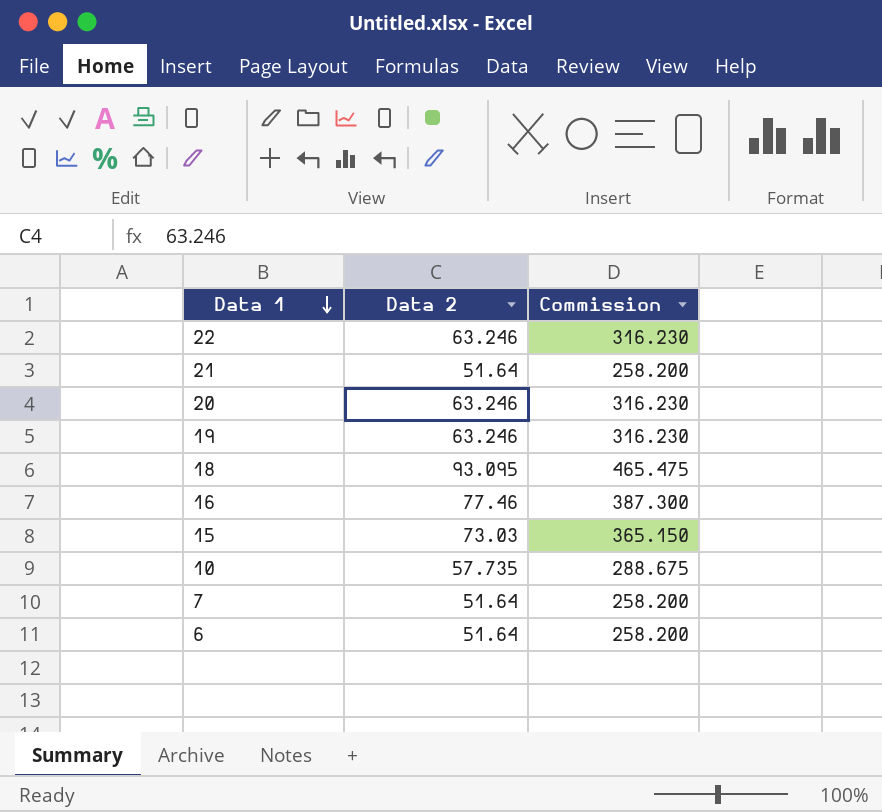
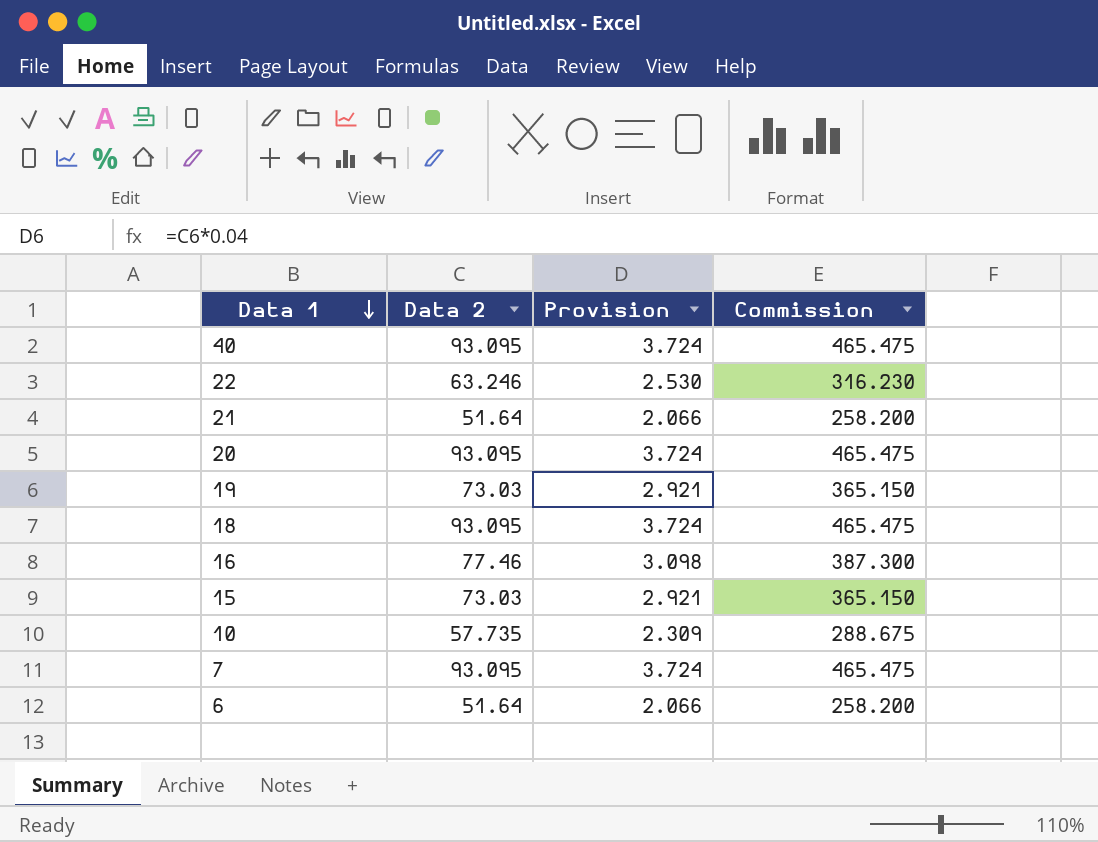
column Provision | formula: none -> [Data 2] * 0.04
row 40: none -> 93.095 | 3.724 | 465.475
20 | Data 2: 63.246 -> 93.095
20 | Commission: 316.230 -> 465.475
19 | Data 2: 63.246 -> 73.03
19 | Commission: 316.230 -> 365.150
7 | Data 2: 51.64 -> 93.095
7 | Commission: 258.200 -> 465.475

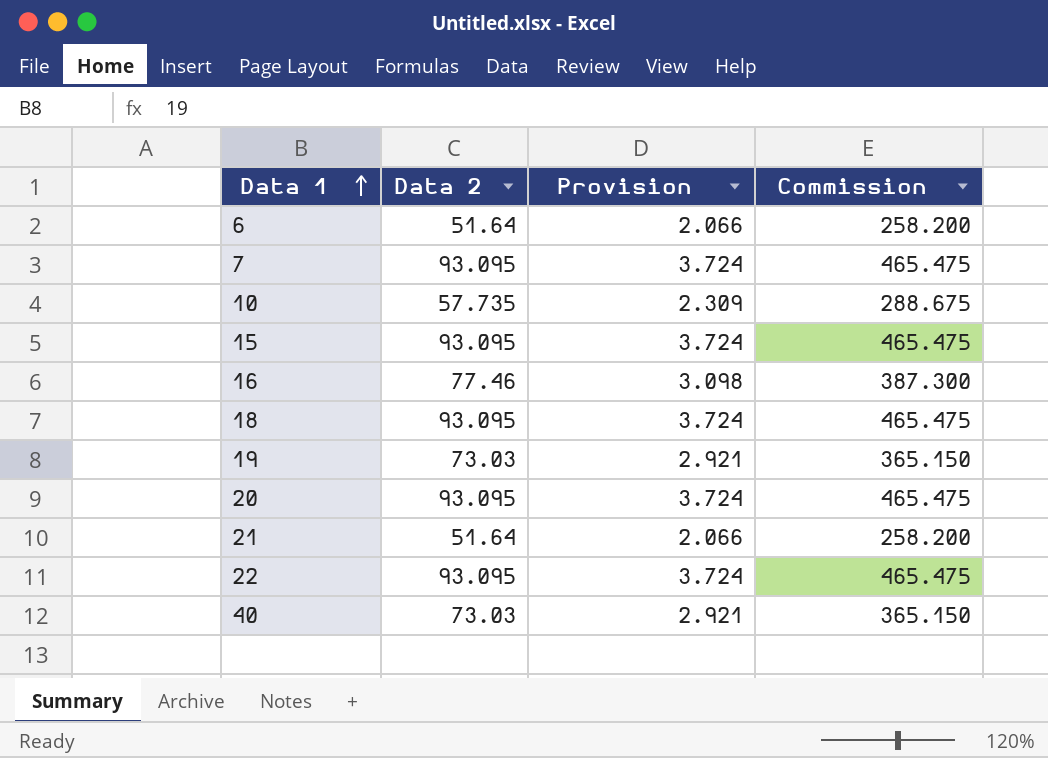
row order: Data 1 descending -> Data 1 ascending
15 | Data 2: 73.03 -> 93.095
15 | Provision: 2.921 -> 3.724
15 | Commission: 365.150 -> 465.475
22 | Data 2: 63.246 -> 93.095
22 | Provision: 2.530 -> 3.724
22 | Commission: 316.230 -> 465.475
40 | Data 2: 93.095 -> 73.03
40 | Provision: 3.724 -> 2.921
40 | Commission: 465.475 -> 365.150

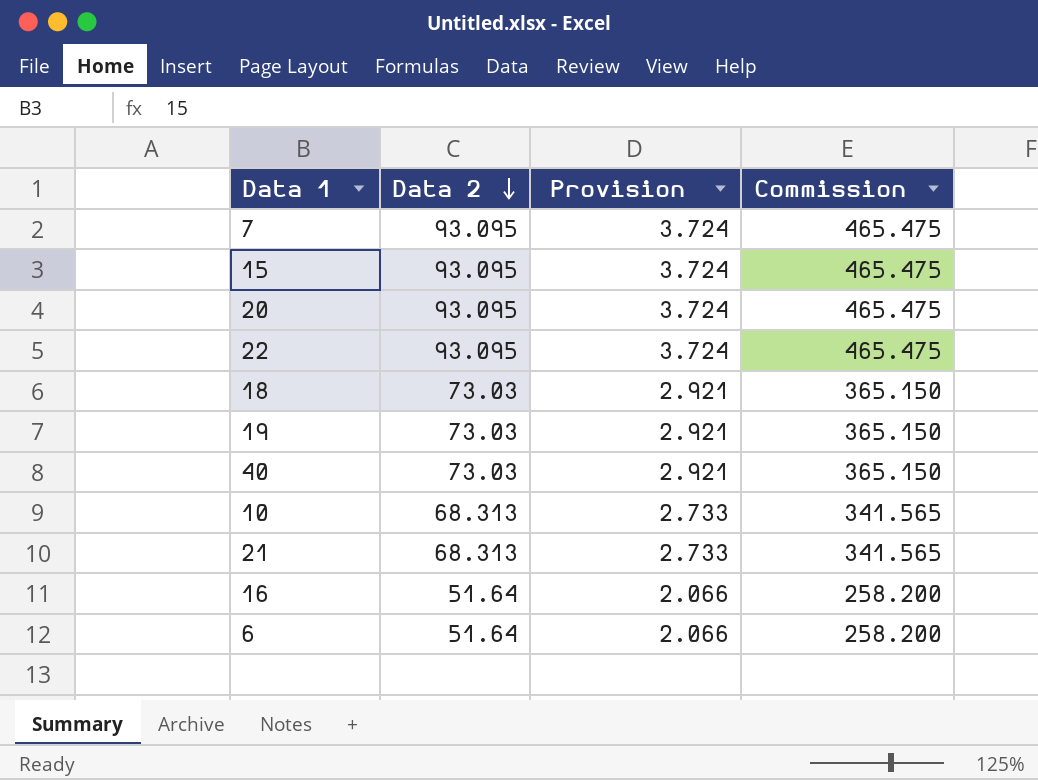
row order: Data 1 ascending -> Data 2 descending
18 | Data 2: 93.095 -> 73.03
18 | Provision: 3.724 -> 2.921
18 | Commission: 465.475 -> 365.150
10 | Data 2: 57.735 -> 68.313
10 | Provision: 2.309 -> 2.733
10 | Commission: 288.675 -> 341.565
21 | Data 2: 51.64 -> 68.313
21 | Provision: 2.066 -> 2.733
21 | Commission: 258.200 -> 341.565
16 | Data 2: 77.46 -> 51.64
16 | Provision: 3.098 -> 2.066
16 | Commission: 387.300 -> 258.200

